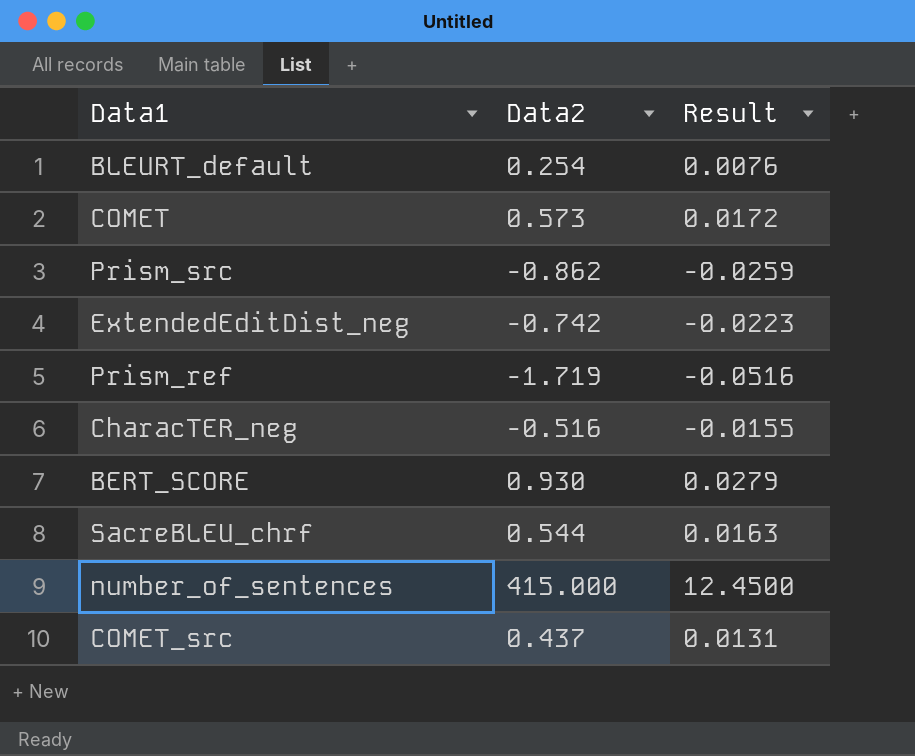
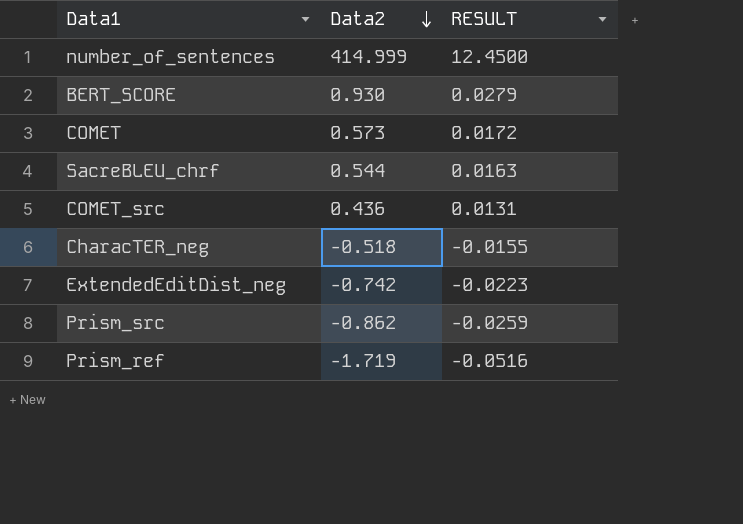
row order: none -> Data2 descending
column name: Result -> RESULT
row BLEURT_default: 0.254 | 0.0076 -> none
number_of_sentences | Data2: 415.000 -> 414.999
COMET_src | Data2: 0.437 -> 0.436
CharacTER_neg | Data2: -0.516 -> -0.518

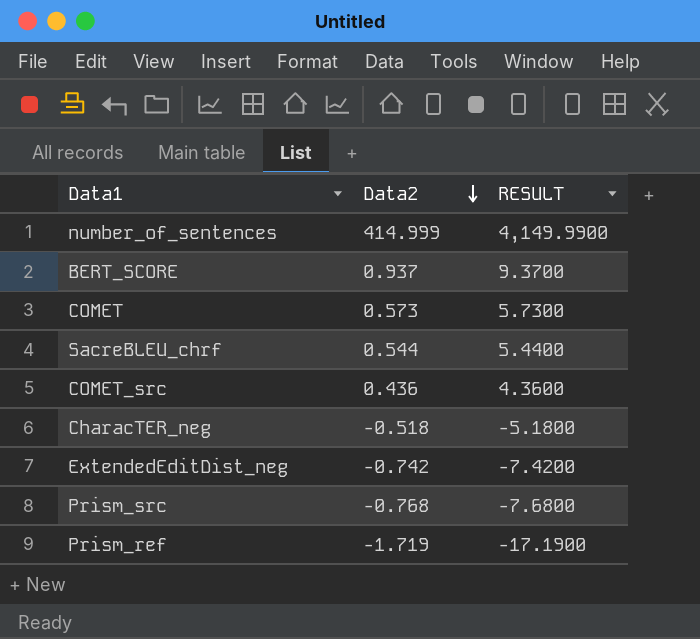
column RESULT | formula: [Data2] * 0.03 -> [Data2] * 10
BERT_SCORE | Data2: 0.930 -> 0.937
Prism_src | Data2: -0.862 -> -0.768

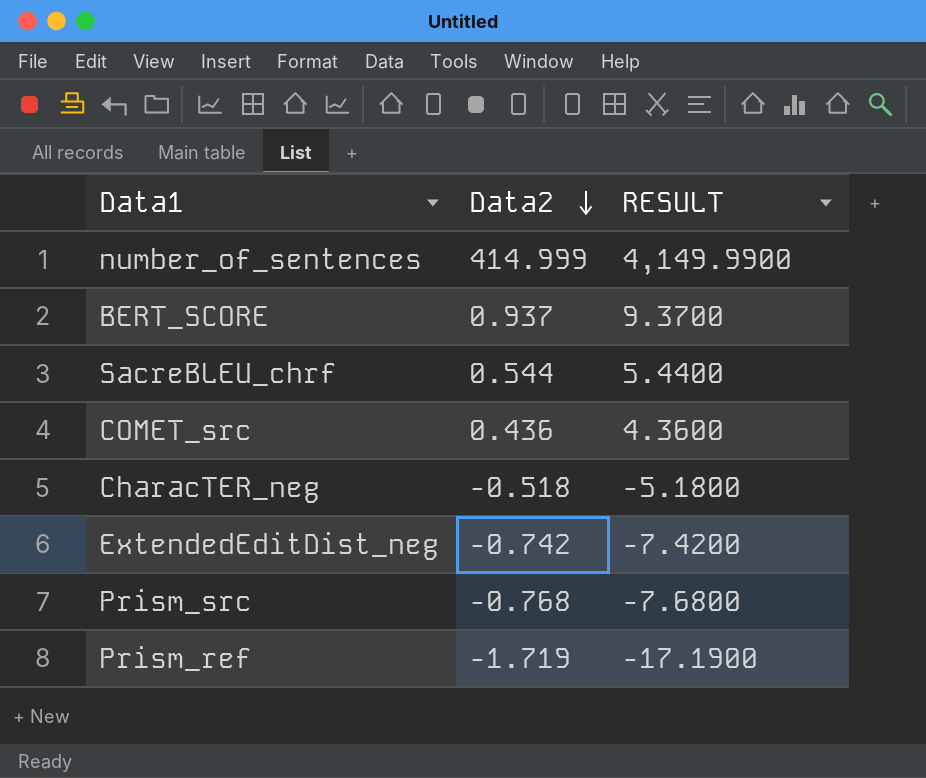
row COMET: 0.573 | 5.7300 -> none

